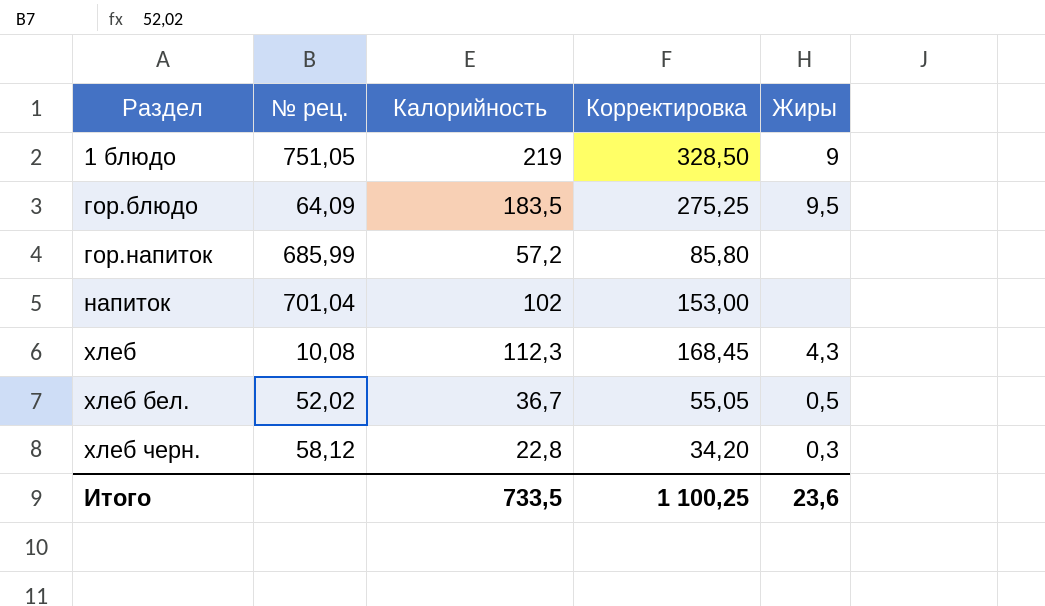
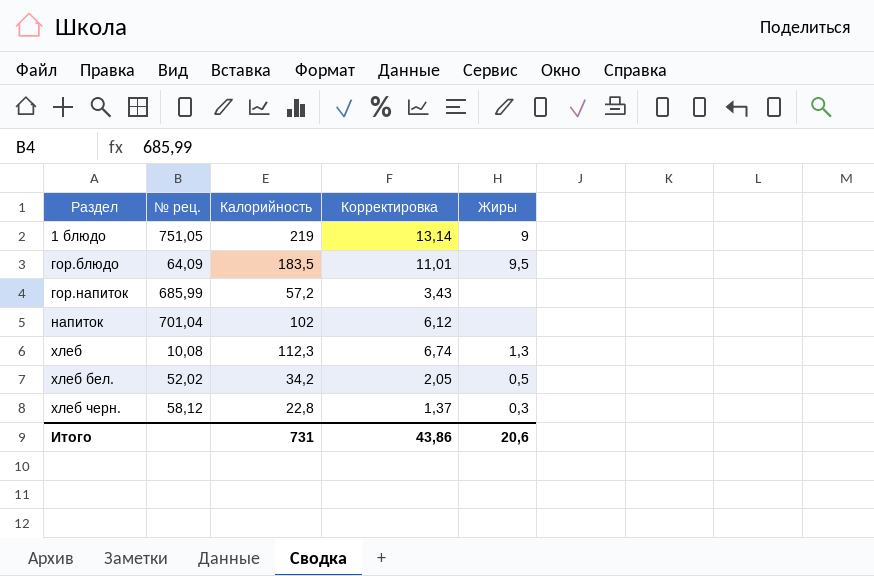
column Корректировка | formula: [Калорийность] * 1,5 -> [Калорийность] * 0,06
хлеб | Жиры: 4,3 -> 1,3
хлеб бел. | Калорийность: 36,7 -> 34,2
Итого | Калорийность: 733,5 -> 731
Итого | Корректировка: 1 100,25 -> 43,86
Итого | Жиры: 23,6 -> 20,6

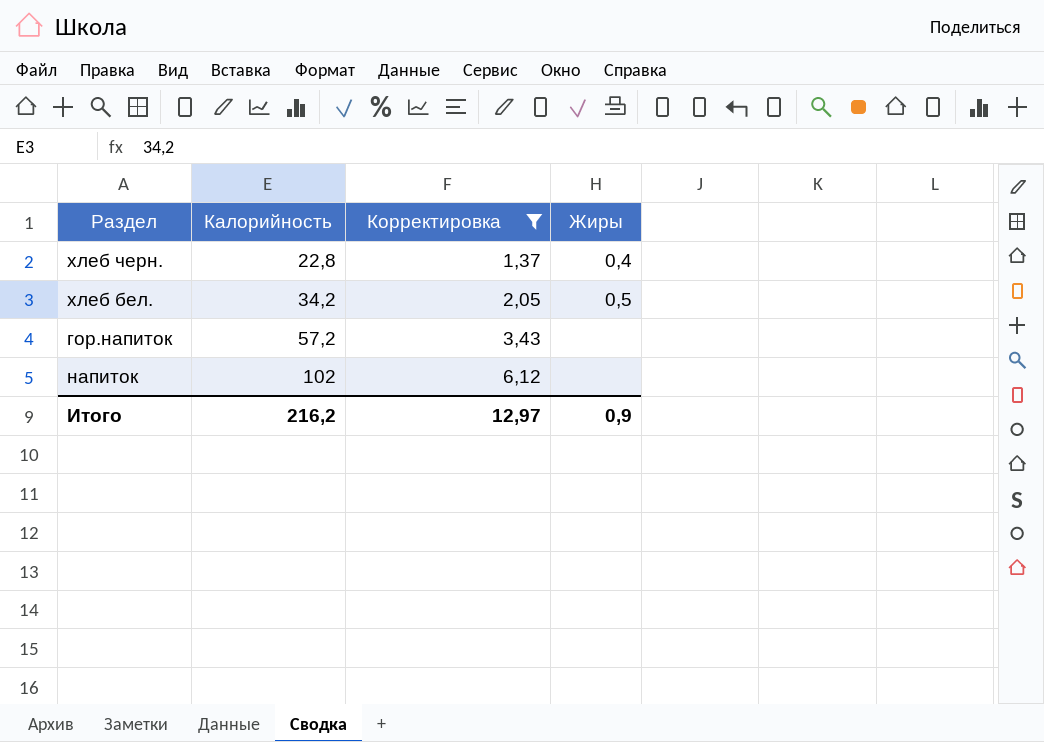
filter: none -> Корректировка <= 6,12
row order: Раздел ascending -> Калорийность ascending
column № рец. | position: 2 -> none
хлеб черн. | Жиры: 0,3 -> 0,4
Итого | Калорийность: 731 -> 216,2
Итого | Корректировка: 43,86 -> 12,97
Итого | Жиры: 20,6 -> 0,9

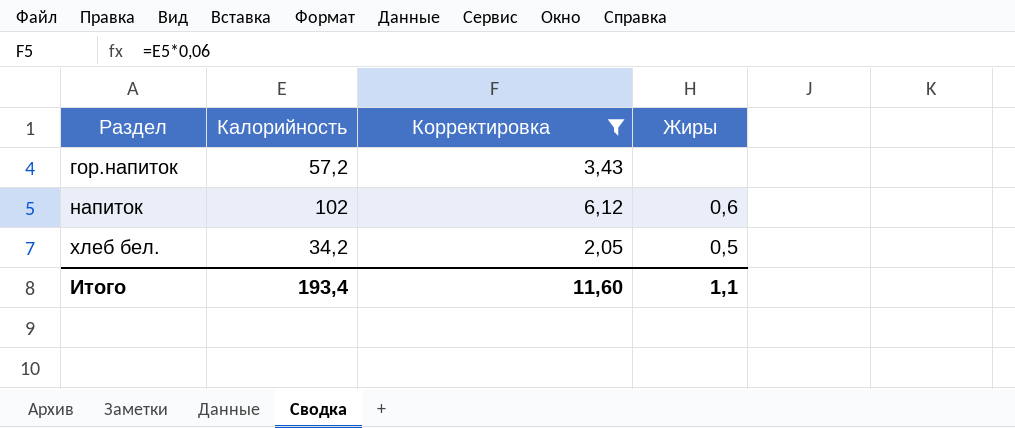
row order: Калорийность ascending -> Раздел ascending
row хлеб черн.: 22,8 | 1,37 | 0,4 -> none
напиток | Жиры: none -> 0,6
Итого | Калорийность: 216,2 -> 193,4
Итого | Корректировка: 12,97 -> 11,60
Итого | Жиры: 0,9 -> 1,1

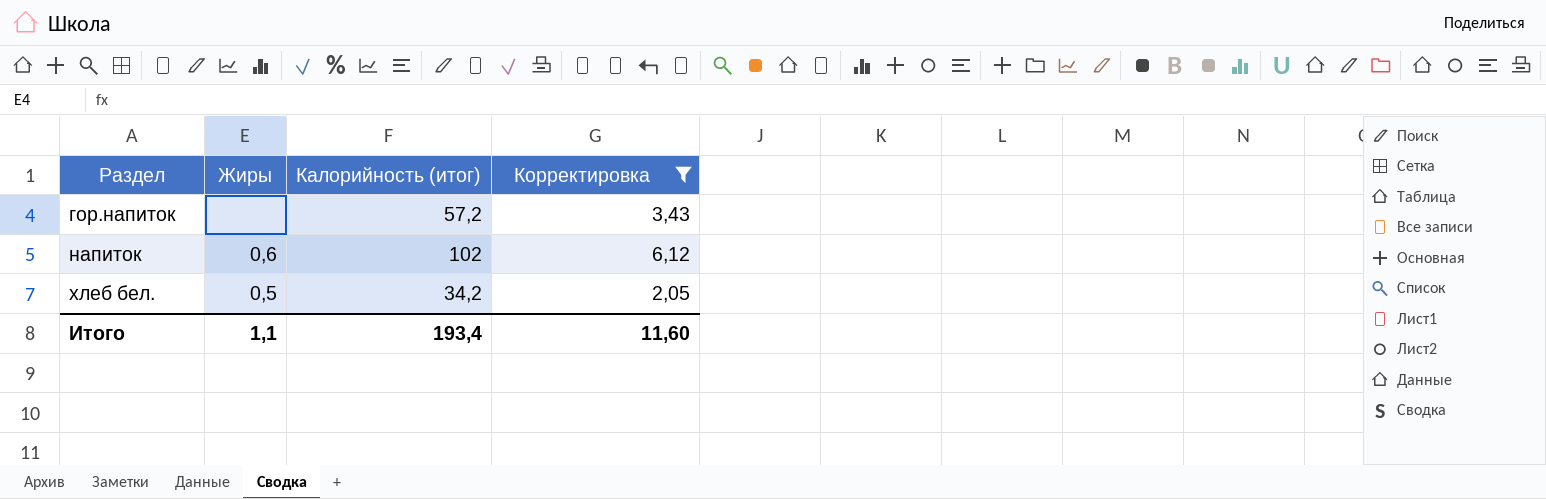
column Жиры | position: 4 -> 2
column name: Калорийность -> Калорийность (итог)

